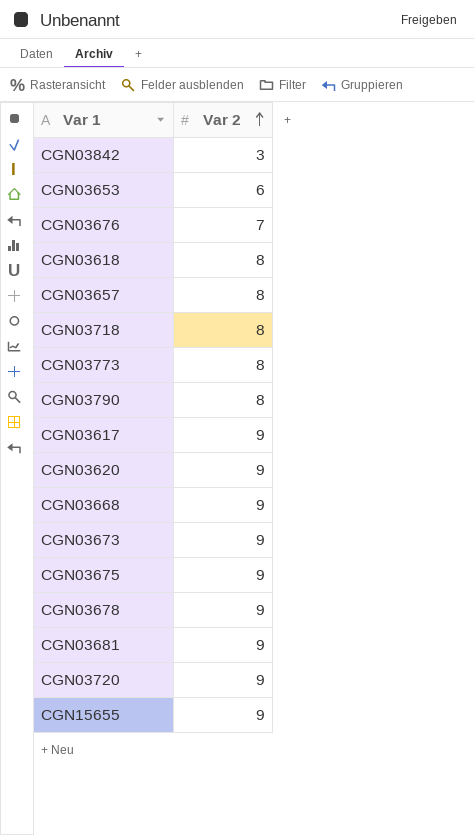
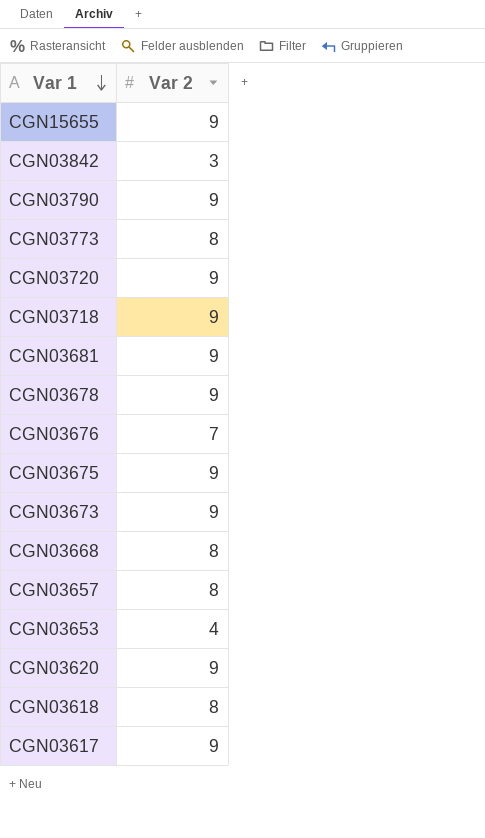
row order: Var 2 ascending -> Var 1 descending
CGN03790 | Var 2: 8 -> 9
CGN03718 | Var 2: 8 -> 9
CGN03668 | Var 2: 9 -> 8
CGN03653 | Var 2: 6 -> 4

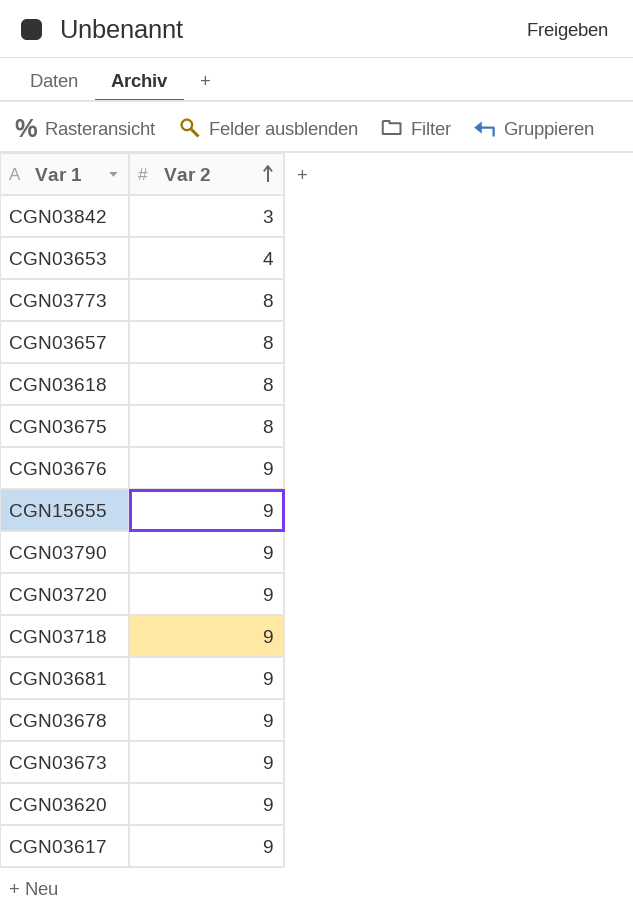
row order: Var 1 descending -> Var 2 ascending
row CGN03668: 8 -> none
CGN03675 | Var 2: 9 -> 8
CGN03676 | Var 2: 7 -> 9

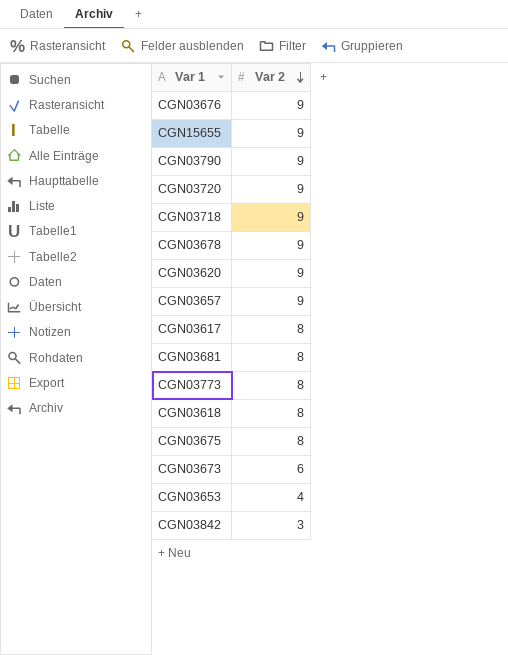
row order: Var 2 ascending -> Var 2 descending
CGN03657 | Var 2: 8 -> 9
CGN03617 | Var 2: 9 -> 8
CGN03681 | Var 2: 9 -> 8
CGN03673 | Var 2: 9 -> 6

